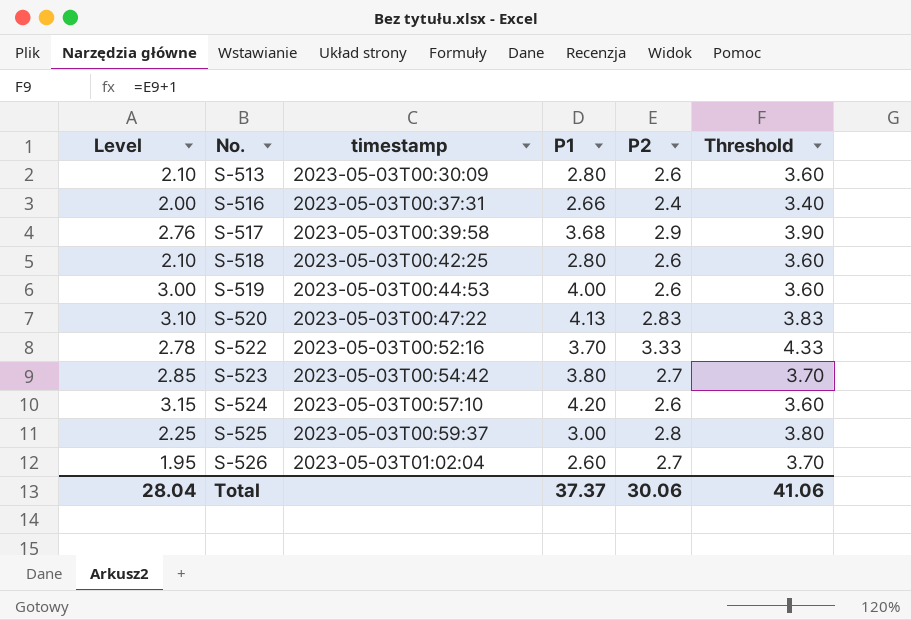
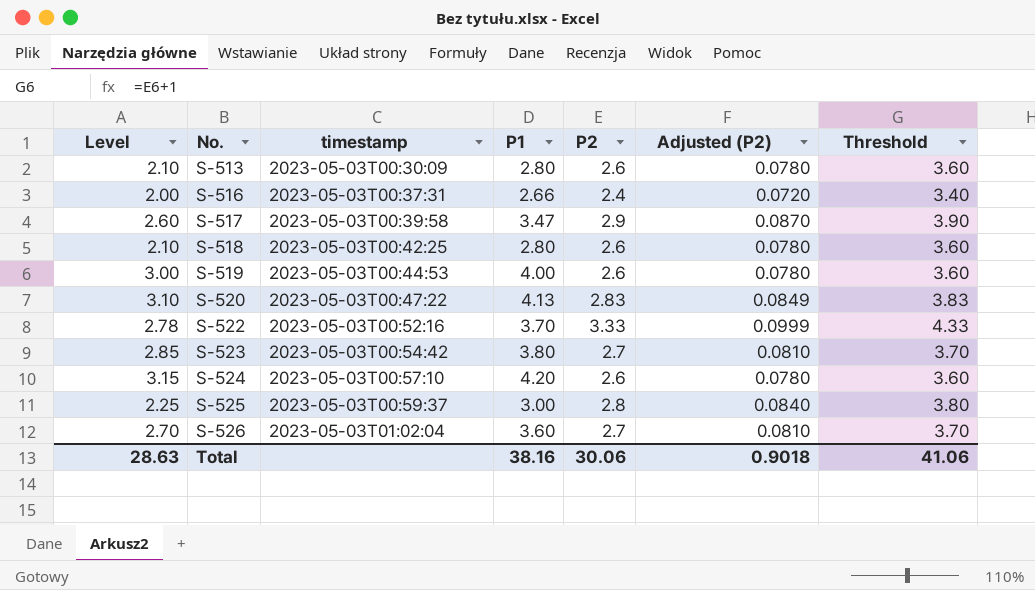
column Adjusted (P2) | formula: none -> [P2] * 0.03
S-517 | Level: 2.76 -> 2.60
S-517 | P1: 3.68 -> 3.47
S-526 | Level: 1.95 -> 2.70
S-526 | P1: 2.60 -> 3.60
Total | Level: 28.04 -> 28.63
Total | P1: 37.37 -> 38.16

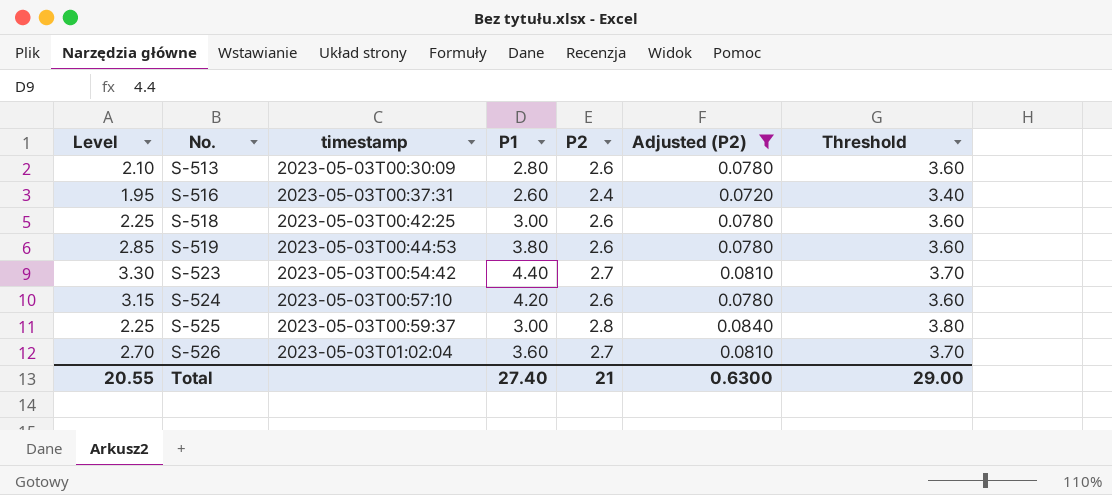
filter: none -> Adjusted (P2) <= 0.0840
S-516 | Level: 2.00 -> 1.95
S-516 | P1: 2.66 -> 2.60
S-518 | Level: 2.10 -> 2.25
S-518 | P1: 2.80 -> 3.00
S-519 | Level: 3.00 -> 2.85
S-519 | P1: 4.00 -> 3.80
S-523 | Level: 2.85 -> 3.30
S-523 | P1: 3.80 -> 4.40
Total | Level: 28.63 -> 20.55
Total | P1: 38.16 -> 27.40
Total | P2: 30.06 -> 21
Total | Adjusted (P2): 0.9018 -> 0.6300
Total | Threshold: 41.06 -> 29.00

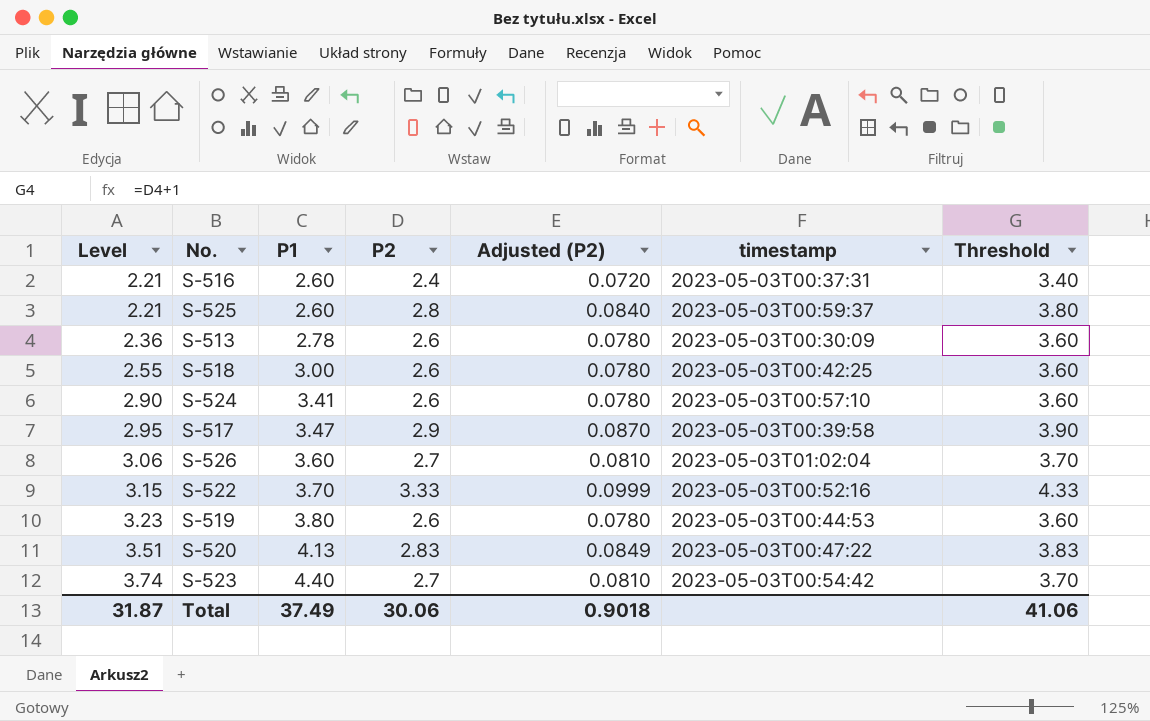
filter: Adjusted (P2) <= 0.0840 -> none
row order: No. ascending -> Level ascending
column Level | formula: [P1] * 0.75 -> [P1] * 0.85
column timestamp | position: 3 -> 6
S-525 | P1: 3.00 -> 2.60
S-513 | P1: 2.80 -> 2.78
S-524 | P1: 4.20 -> 3.41
Total | Level: 20.55 -> 31.87
Total | P1: 27.40 -> 37.49
Total | P2: 21 -> 30.06
Total | Adjusted (P2): 0.6300 -> 0.9018
Total | Threshold: 29.00 -> 41.06

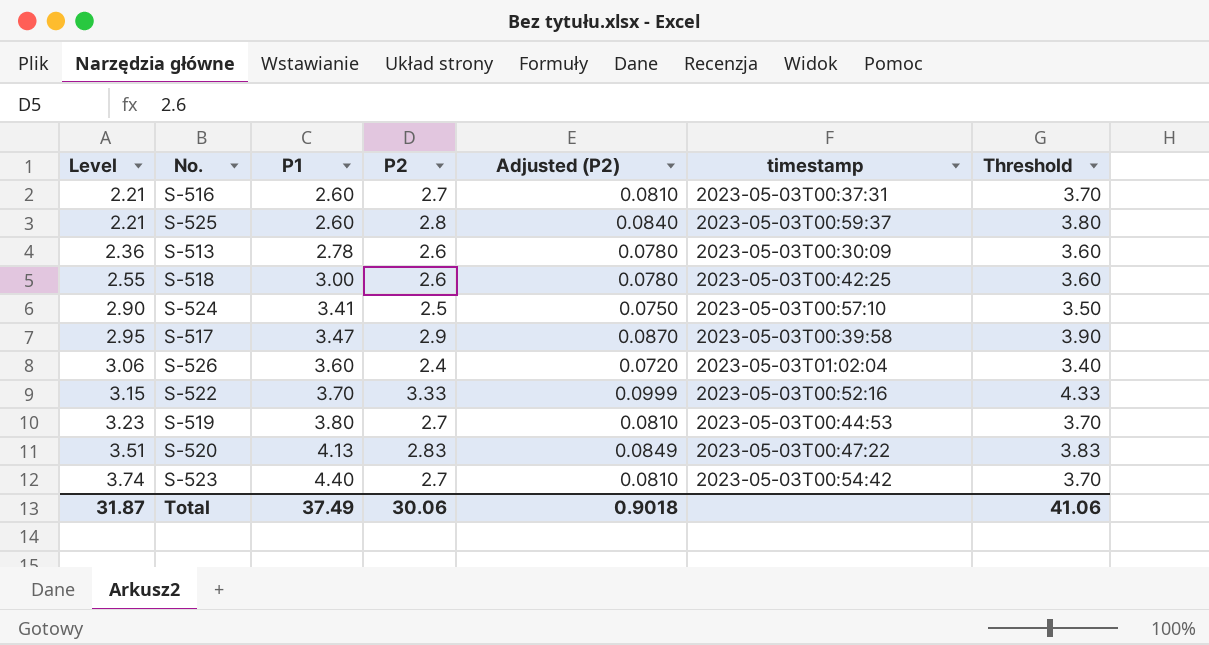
S-516 | P2: 2.4 -> 2.7
S-516 | Adjusted (P2): 0.0720 -> 0.0810
S-516 | Threshold: 3.40 -> 3.70
S-524 | P2: 2.6 -> 2.5
S-524 | Adjusted (P2): 0.0780 -> 0.0750
S-524 | Threshold: 3.60 -> 3.50
S-526 | P2: 2.7 -> 2.4
S-526 | Adjusted (P2): 0.0810 -> 0.0720
S-526 | Threshold: 3.70 -> 3.40
S-519 | P2: 2.6 -> 2.7
S-519 | Adjusted (P2): 0.0780 -> 0.0810
S-519 | Threshold: 3.60 -> 3.70

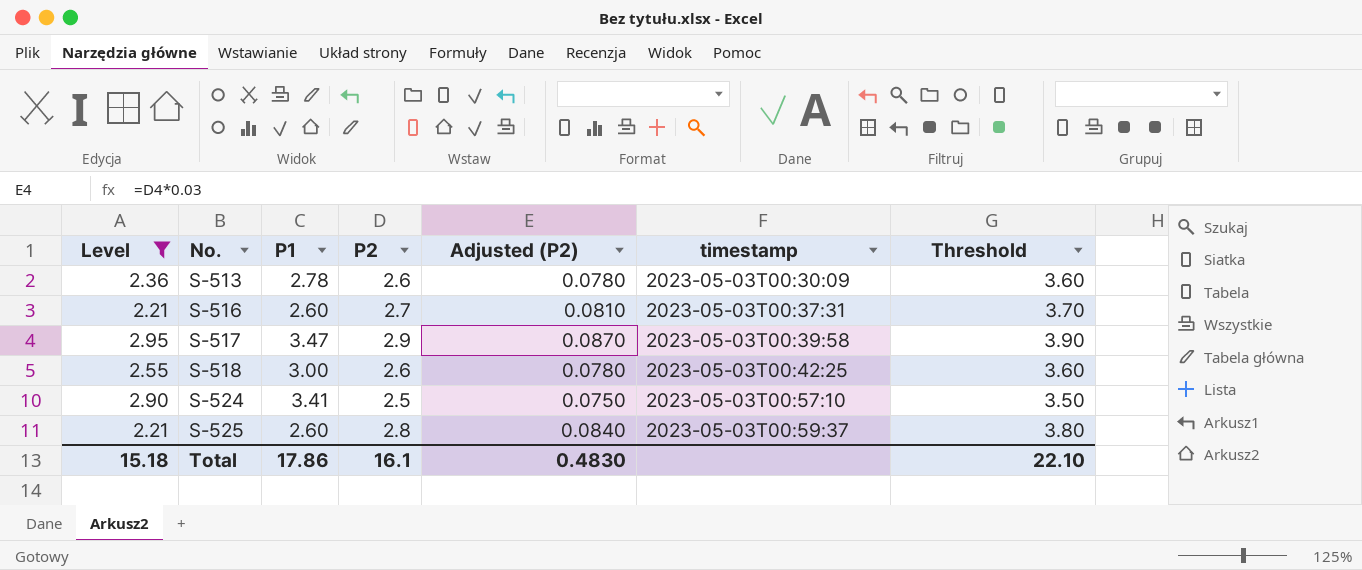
filter: none -> Level <= 2.95
row order: Level ascending -> No. ascending
Total | Level: 31.87 -> 15.18
Total | P1: 37.49 -> 17.86
Total | P2: 30.06 -> 16.1
Total | Adjusted (P2): 0.9018 -> 0.4830
Total | Threshold: 41.06 -> 22.10

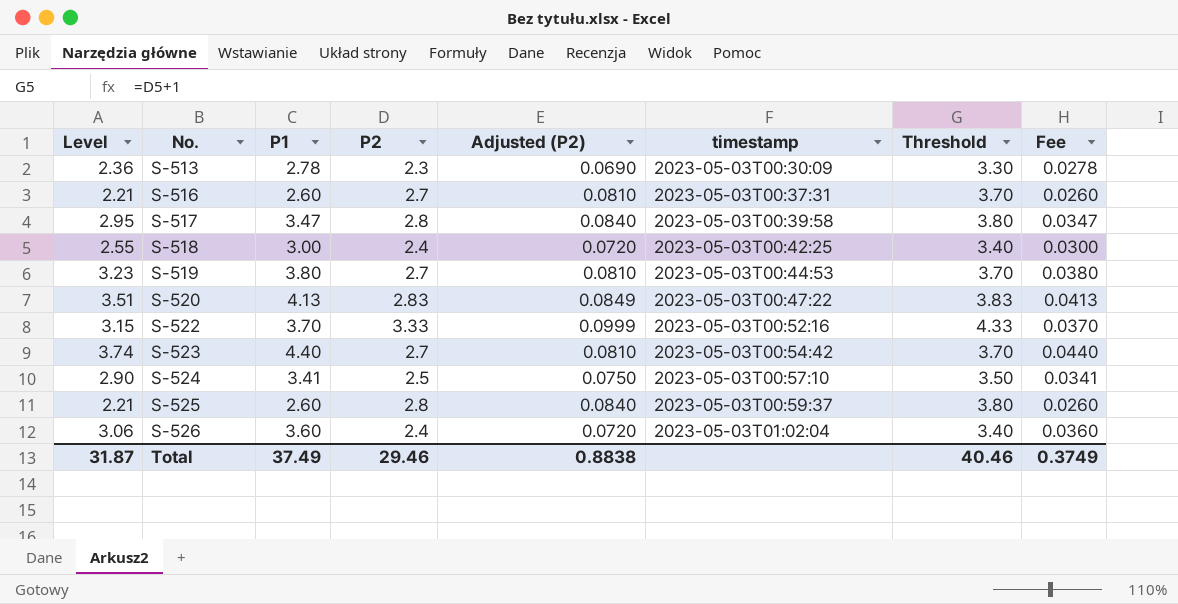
filter: Level <= 2.95 -> none
column Fee | formula: none -> [P1] * 0.01
S-513 | P2: 2.6 -> 2.3
S-513 | Adjusted (P2): 0.0780 -> 0.0690
S-513 | Threshold: 3.60 -> 3.30
S-517 | P2: 2.9 -> 2.8
S-517 | Adjusted (P2): 0.0870 -> 0.0840
S-517 | Threshold: 3.90 -> 3.80
S-518 | P2: 2.6 -> 2.4
S-518 | Adjusted (P2): 0.0780 -> 0.0720
S-518 | Threshold: 3.60 -> 3.40
Total | Level: 15.18 -> 31.87
Total | P1: 17.86 -> 37.49
Total | P2: 16.1 -> 29.46
Total | Adjusted (P2): 0.4830 -> 0.8838
Total | Threshold: 22.10 -> 40.46

